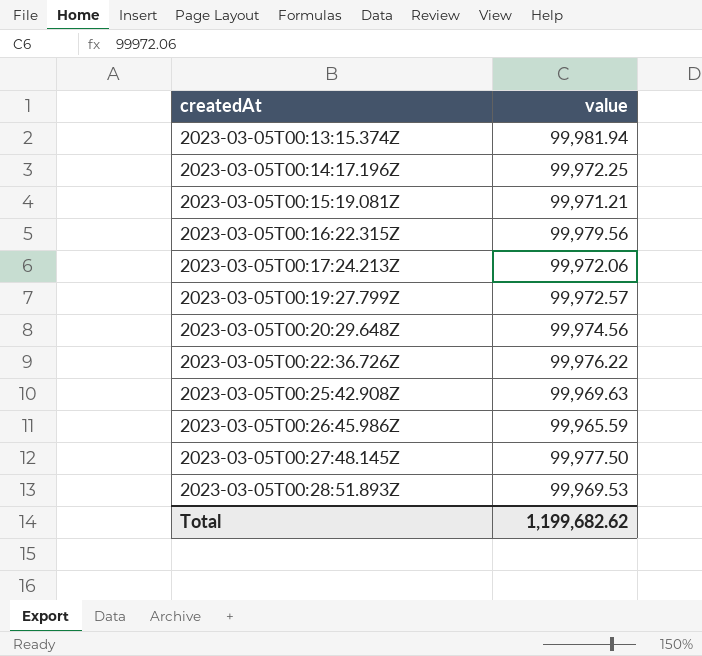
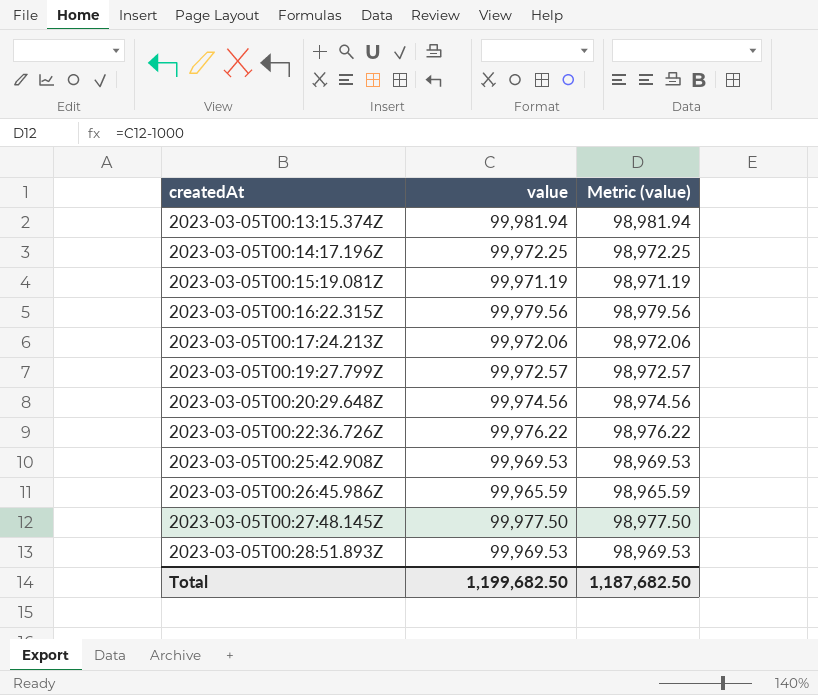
column Metric (value) | formula: none -> [value] - 1000
2023-03-05T00:15:19.081Z | value: 99,971.21 -> 99,971.19
2023-03-05T00:25:42.908Z | value: 99,969.63 -> 99,969.53
Total | value: 1,199,682.62 -> 1,199,682.50

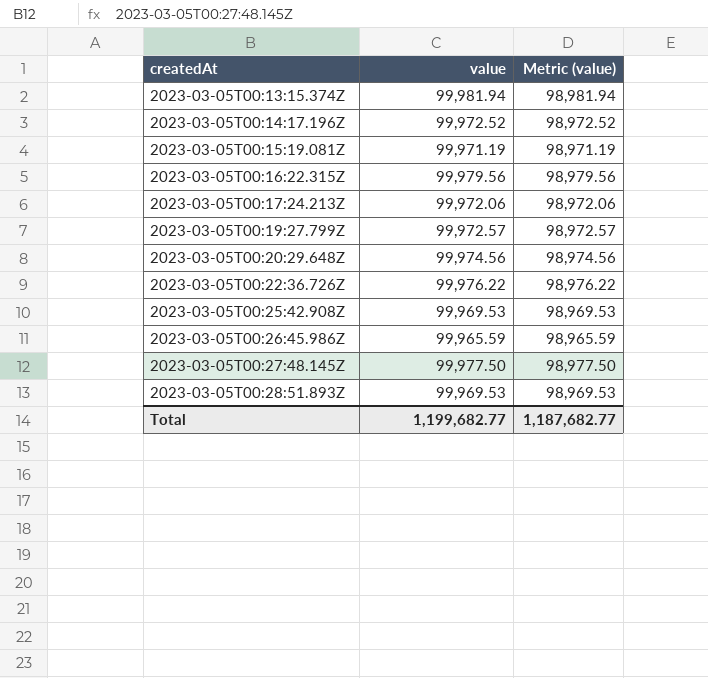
2023-03-05T00:14:17.196Z | value: 99,972.25 -> 99,972.52
2023-03-05T00:14:17.196Z | Metric (value): 98,972.25 -> 98,972.52
Total | value: 1,199,682.50 -> 1,199,682.77
Total | Metric (value): 1,187,682.50 -> 1,187,682.77

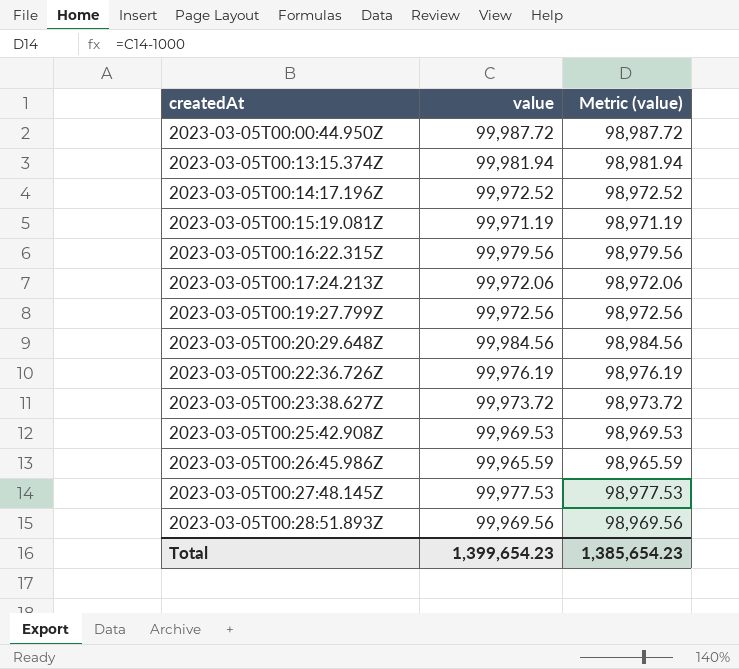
row 2023-03-05T00:00:44.950Z: none -> 99,987.72 | 98,987.72
2023-03-05T00:19:27.799Z | value: 99,972.57 -> 99,972.56
2023-03-05T00:19:27.799Z | Metric (value): 98,972.57 -> 98,972.56
2023-03-05T00:20:29.648Z | value: 99,974.56 -> 99,984.56
2023-03-05T00:20:29.648Z | Metric (value): 98,974.56 -> 98,984.56
2023-03-05T00:22:36.726Z | value: 99,976.22 -> 99,976.19
2023-03-05T00:22:36.726Z | Metric (value): 98,976.22 -> 98,976.19
row 2023-03-05T00:23:38.627Z: none -> 99,973.72 | 98,973.72
2023-03-05T00:27:48.145Z | value: 99,977.50 -> 99,977.53
2023-03-05T00:27:48.145Z | Metric (value): 98,977.50 -> 98,977.53
2023-03-05T00:28:51.893Z | value: 99,969.53 -> 99,969.56
2023-03-05T00:28:51.893Z | Metric (value): 98,969.53 -> 98,969.56
Total | value: 1,199,682.77 -> 1,399,654.23
Total | Metric (value): 1,187,682.77 -> 1,385,654.23

